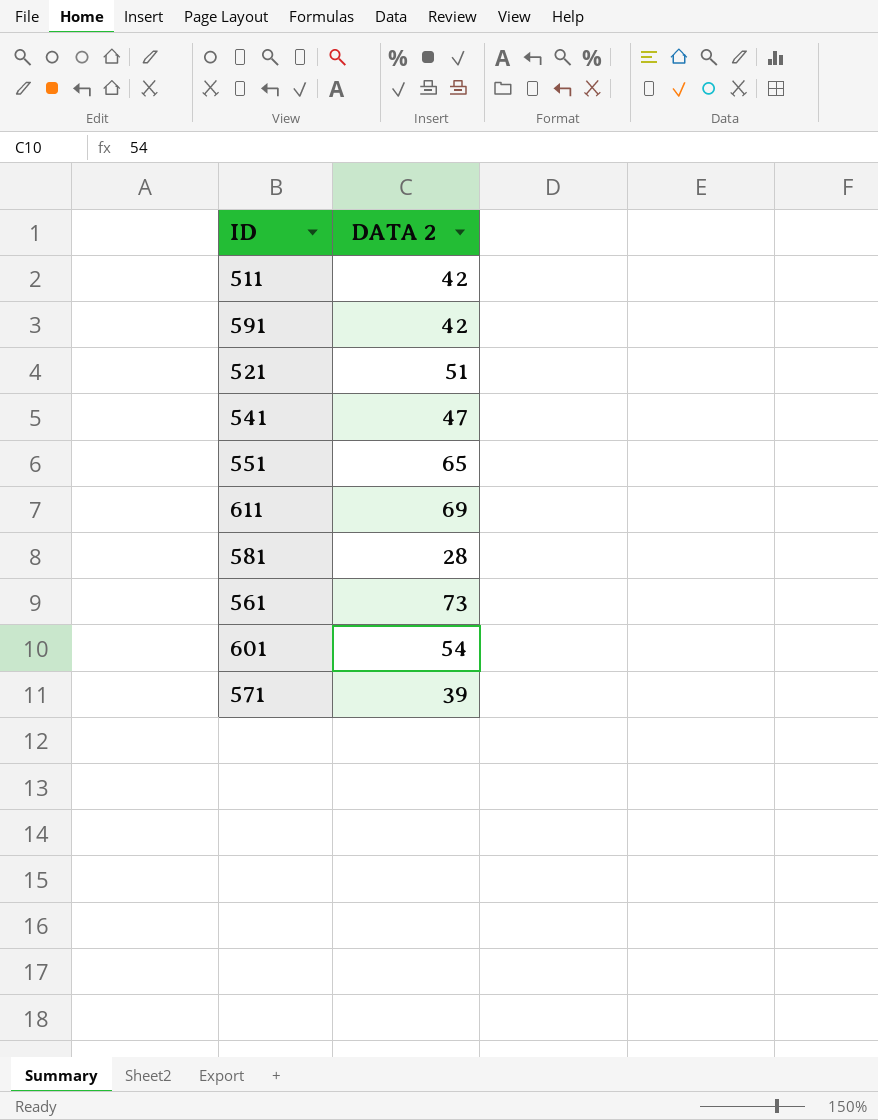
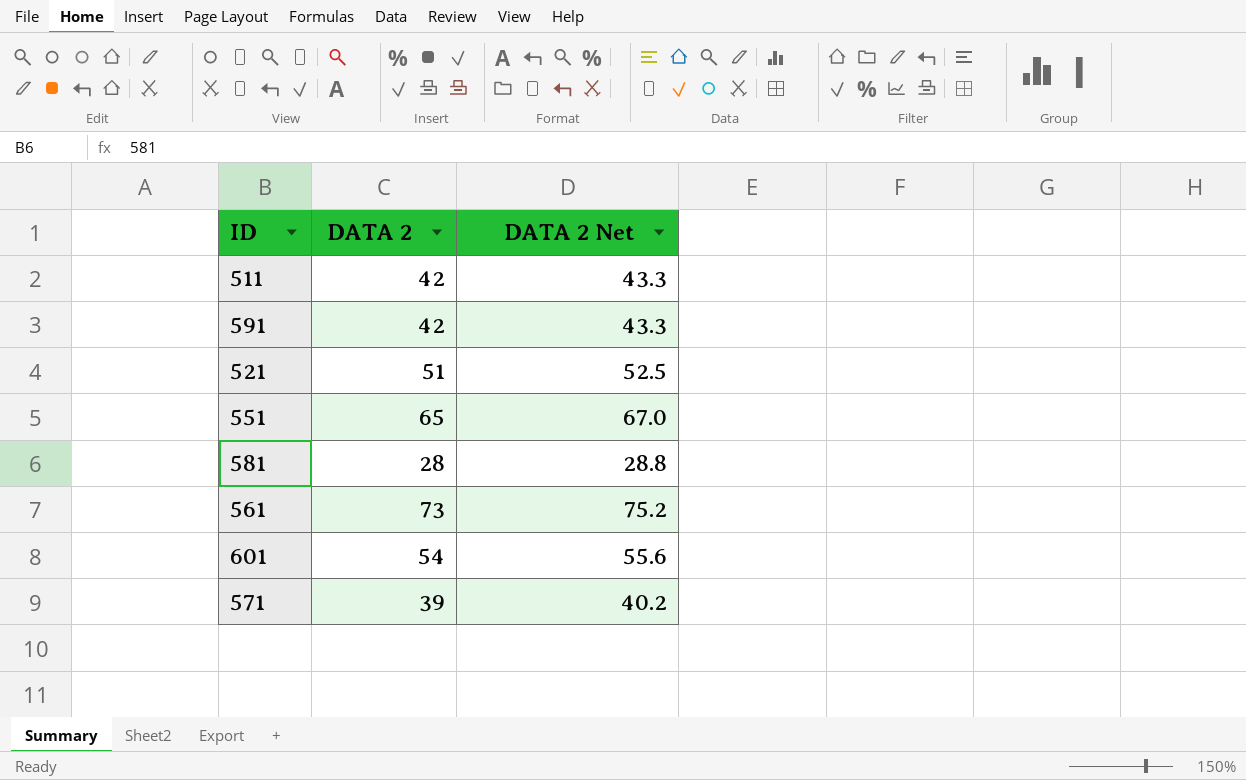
column DATA 2 Net | formula: none -> [DATA 2] * 1.03
row 541: 47 -> none
row 611: 69 -> none

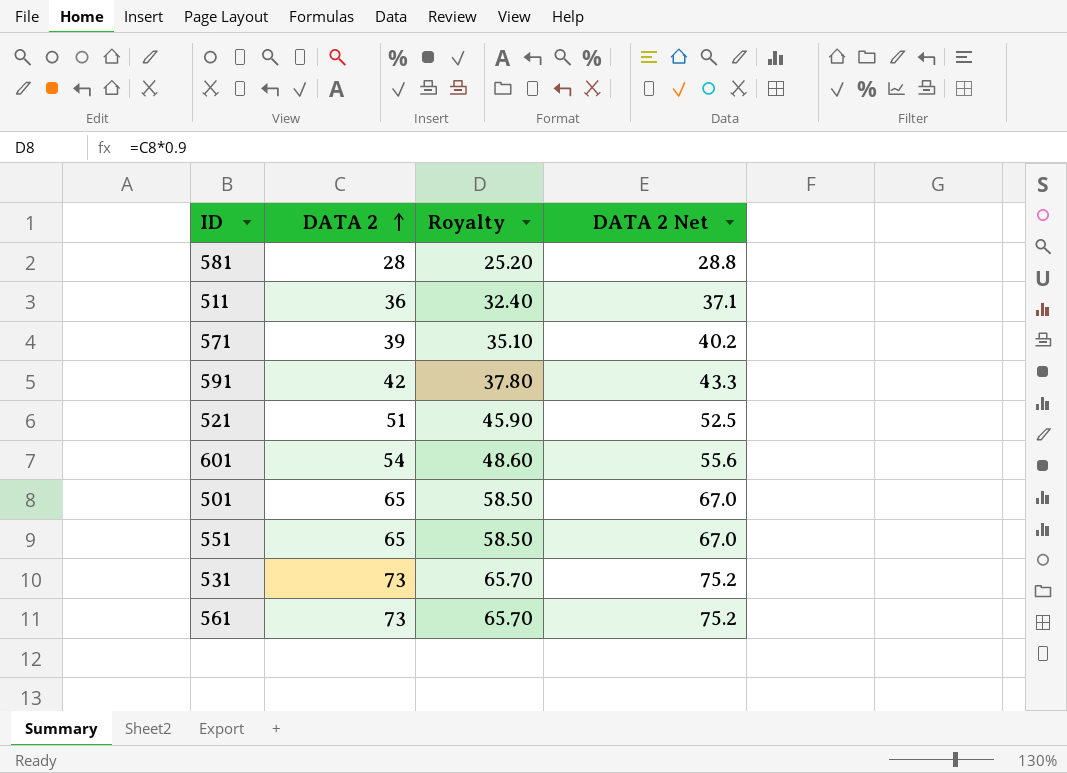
row order: none -> DATA 2 ascending
column Royalty | formula: none -> [DATA 2] * 0.9
511 | DATA 2: 42 -> 36
511 | DATA 2 Net: 43.3 -> 37.1
row 501: none -> 65 | 58.50 | 67.0
row 531: none -> 73 | 65.70 | 75.2

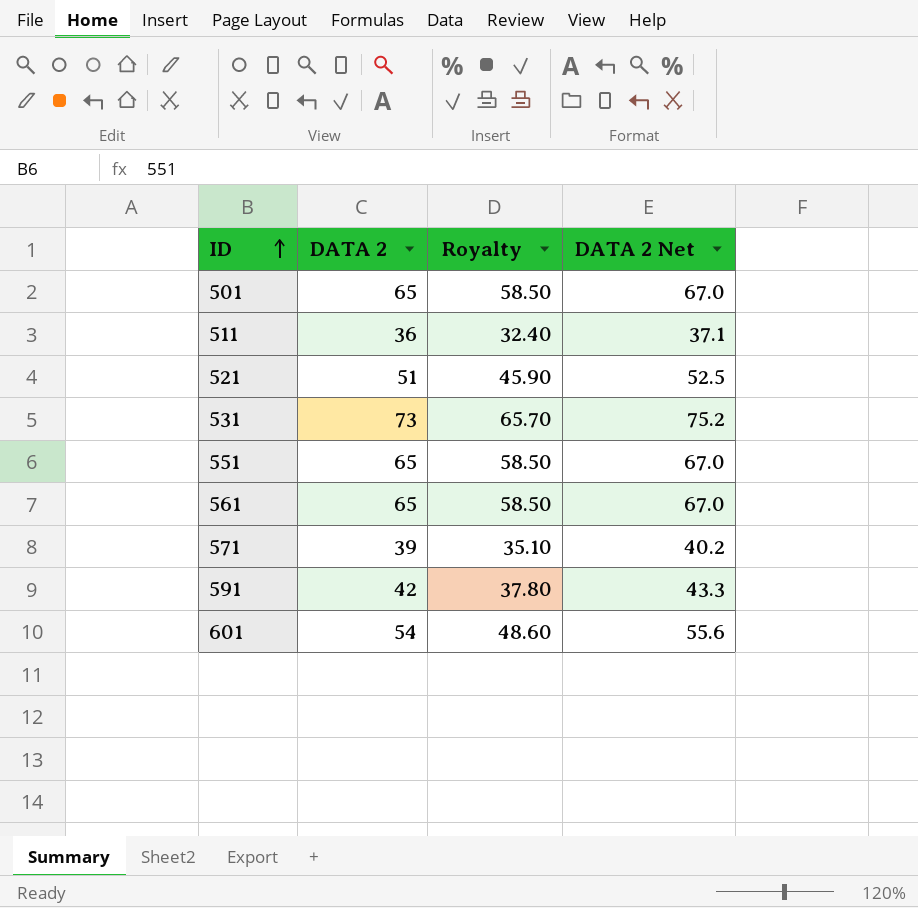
row order: DATA 2 ascending -> ID ascending
row 581: 28 | 25.20 | 28.8 -> none
561 | DATA 2: 73 -> 65
561 | Royalty: 65.70 -> 58.50
561 | DATA 2 Net: 75.2 -> 67.0

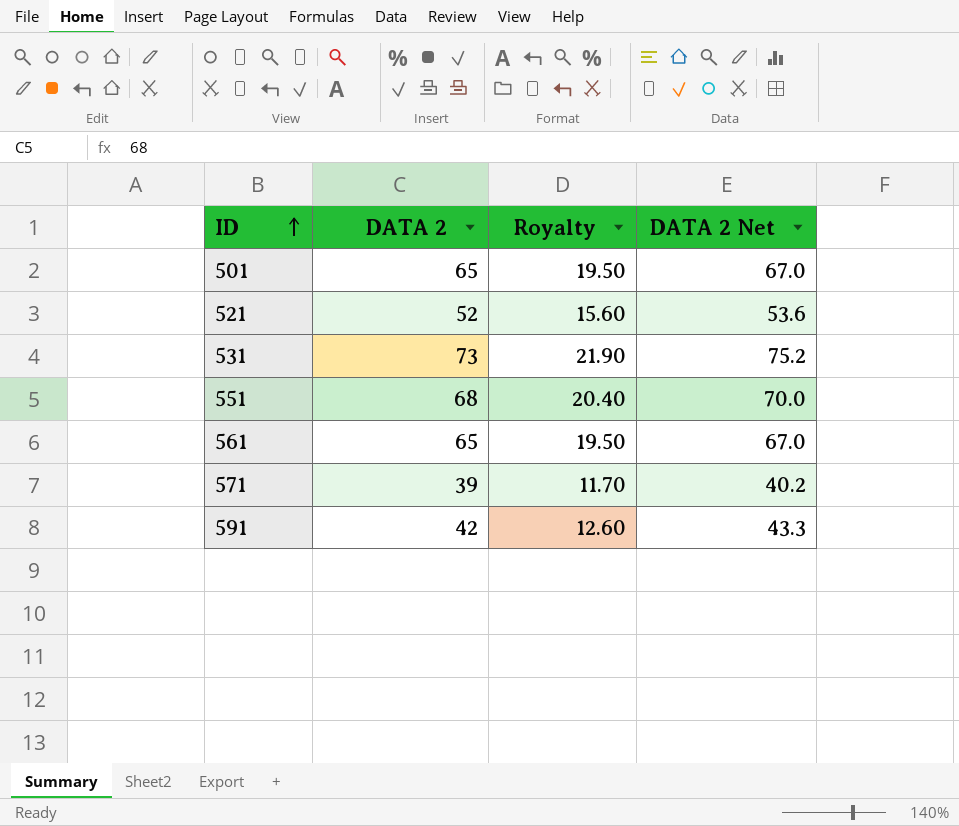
column Royalty | formula: [DATA 2] * 0.9 -> [DATA 2] * 0.3
row 511: 36 | 32.40 | 37.1 -> none
row 601: 54 | 48.60 | 55.6 -> none
521 | DATA 2: 51 -> 52
521 | DATA 2 Net: 52.5 -> 53.6
551 | DATA 2: 65 -> 68
551 | DATA 2 Net: 67.0 -> 70.0

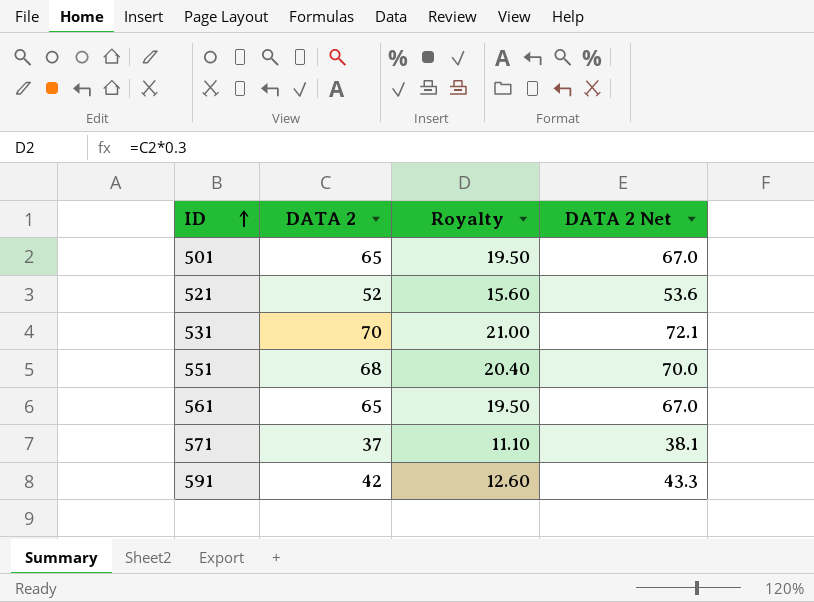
531 | DATA 2: 73 -> 70
531 | Royalty: 21.90 -> 21.00
531 | DATA 2 Net: 75.2 -> 72.1
571 | DATA 2: 39 -> 37
571 | Royalty: 11.70 -> 11.10
571 | DATA 2 Net: 40.2 -> 38.1

